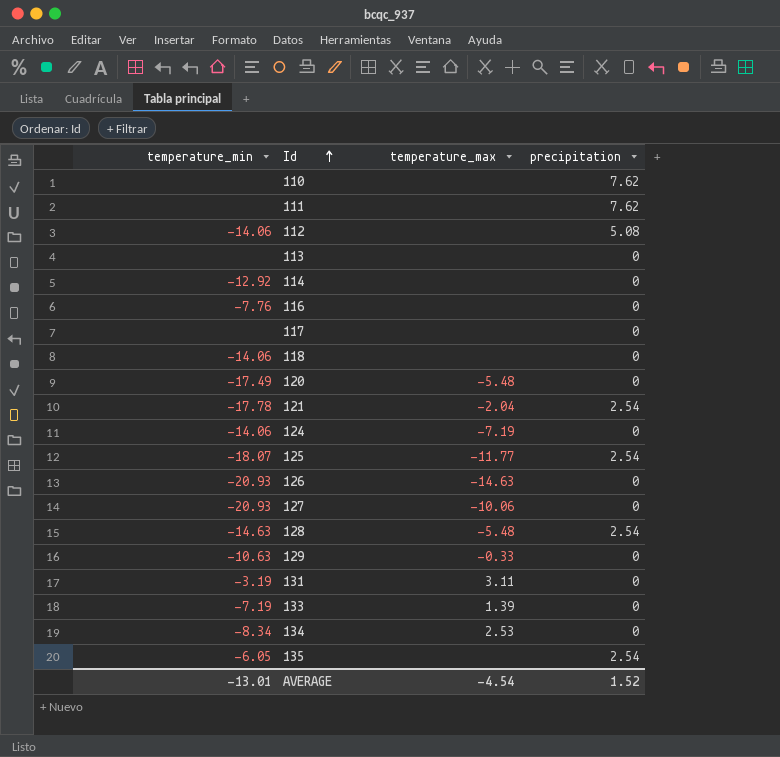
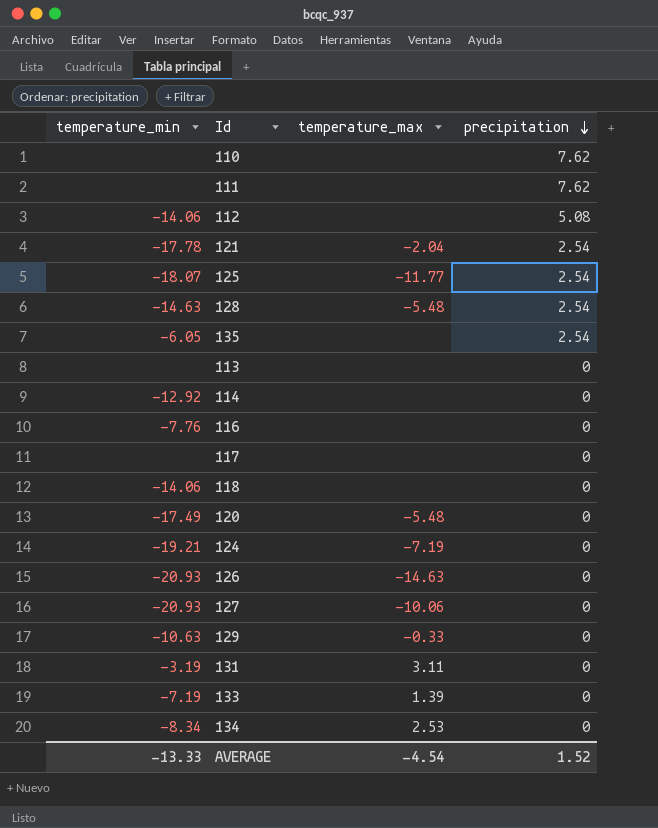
row order: Id ascending -> precipitation descending
124 | temperature_min: -14.06 -> -19.21
AVERAGE | temperature_min: -13.01 -> -13.33

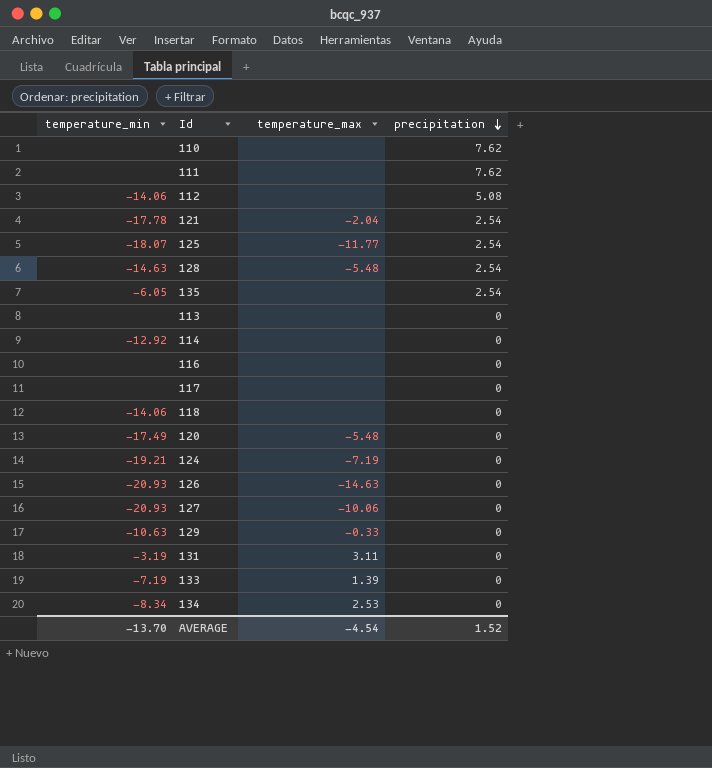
116 | temperature_min: -7.76 -> none
AVERAGE | temperature_min: -13.33 -> -13.70

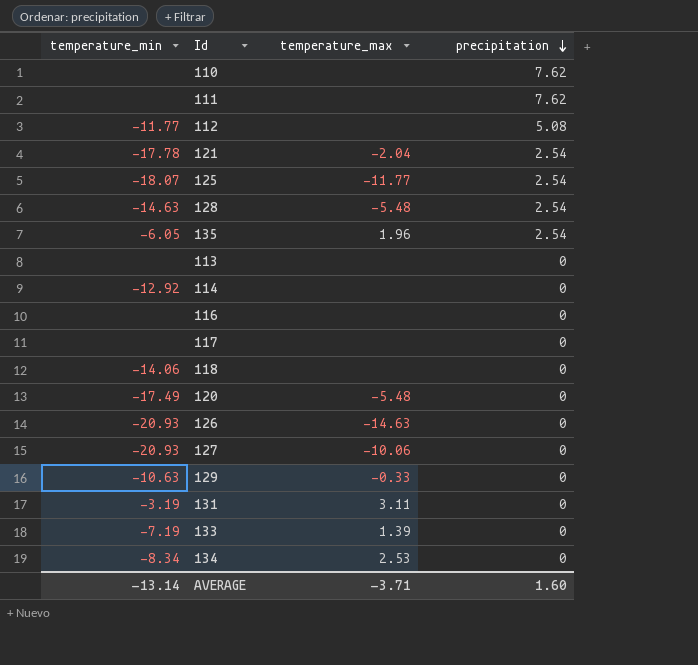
row 124: -19.21 | -7.19 | 0 -> none
112 | temperature_min: -14.06 -> -11.77
135 | temperature_max: none -> 1.96
AVERAGE | temperature_min: -13.70 -> -13.14
AVERAGE | temperature_max: -4.54 -> -3.71
AVERAGE | precipitation: 1.52 -> 1.60

